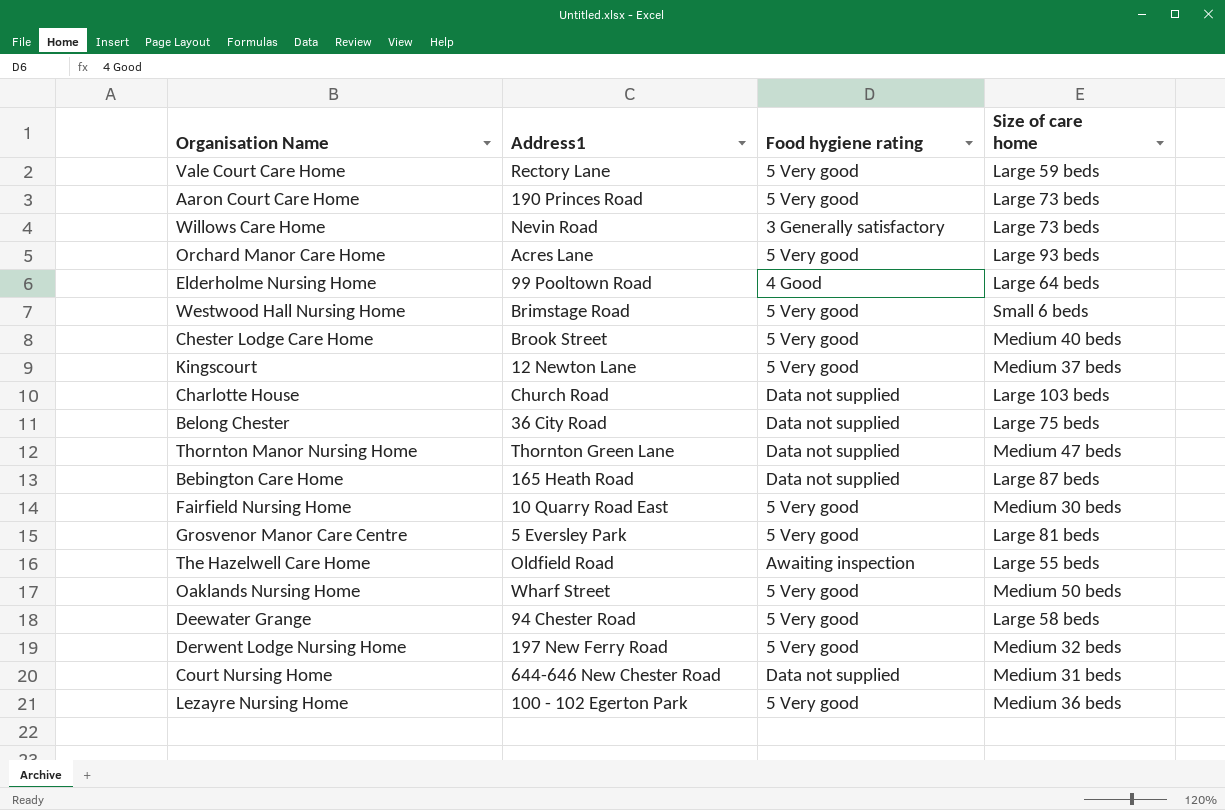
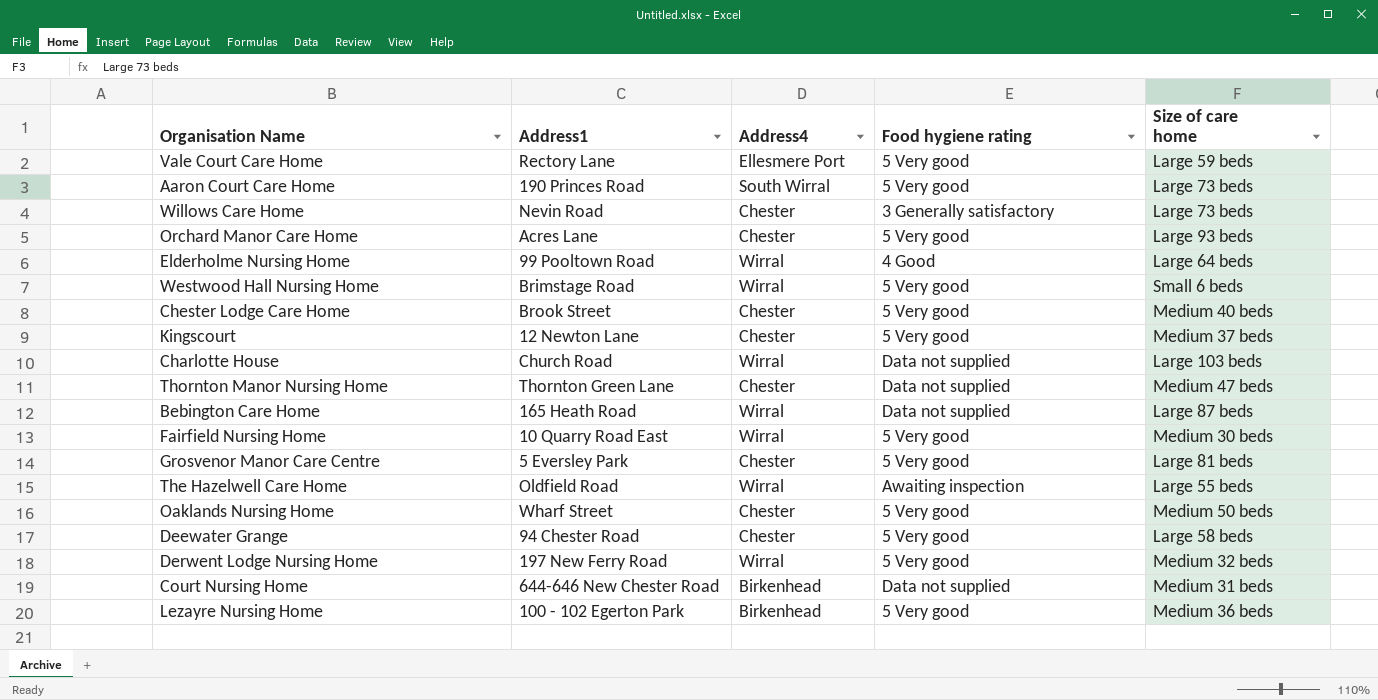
column Address4 | position: none -> 3
row Belong Chester: 36 City Road | Data not supplied | Large 75 beds -> none

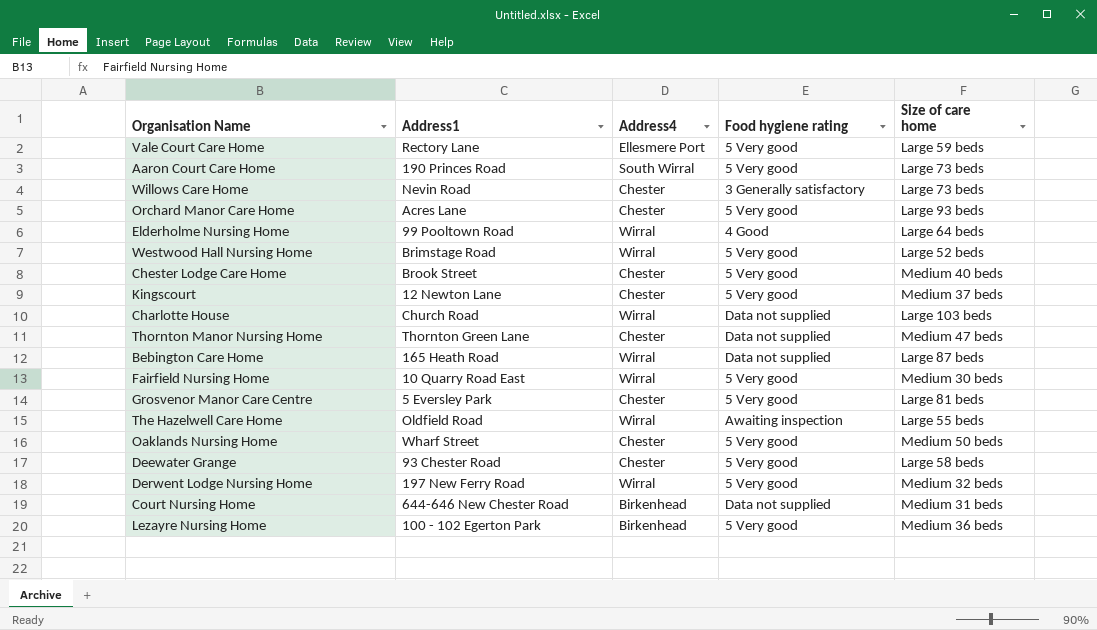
Westwood Hall Nursing Home | Size of care home: Small 6 beds -> Large 52 beds
Deewater Grange | Address1: 94 Chester Road -> 93 Chester Road

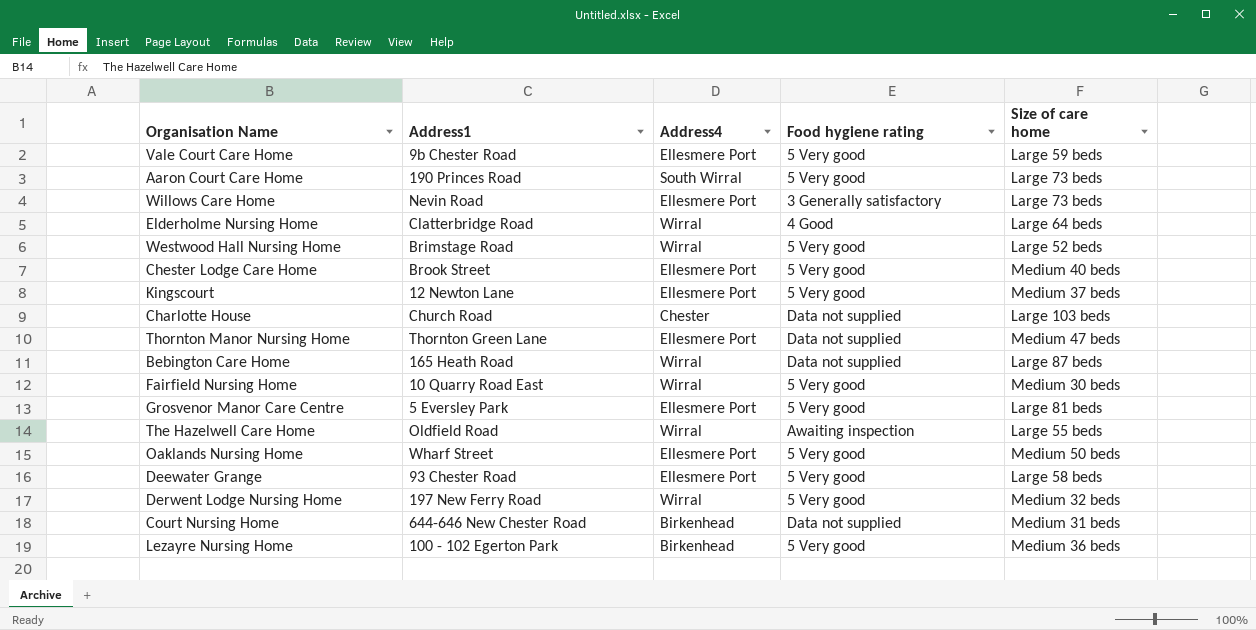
row Orchard Manor Care Home: Acres Lane | Chester | 5 Very good | Large 93 beds -> none
Vale Court Care Home | Address1: Rectory Lane -> 9b Chester Road
Willows Care Home | Address4: Chester -> Ellesmere Port
Elderholme Nursing Home | Address1: 99 Pooltown Road -> Clatterbridge Road
Chester Lodge Care Home | Address4: Chester -> Ellesmere Port
Kingscourt | Address4: Chester -> Ellesmere Port
Charlotte House | Address4: Wirral -> Chester
Thornton Manor Nursing Home | Address4: Chester -> Ellesmere Port
Grosvenor Manor Care Centre | Address4: Chester -> Ellesmere Port
Oaklands Nursing Home | Address4: Chester -> Ellesmere Port
Deewater Grange | Address4: Chester -> Ellesmere Port

